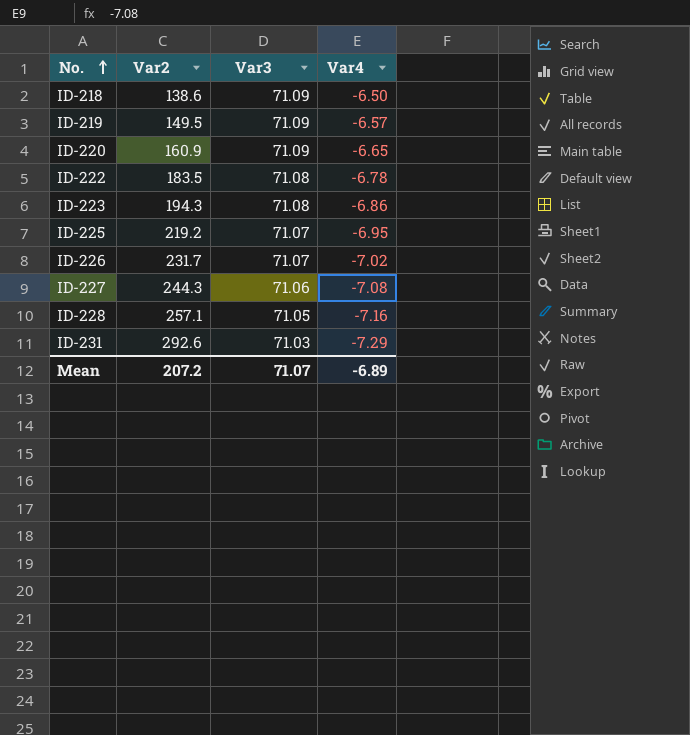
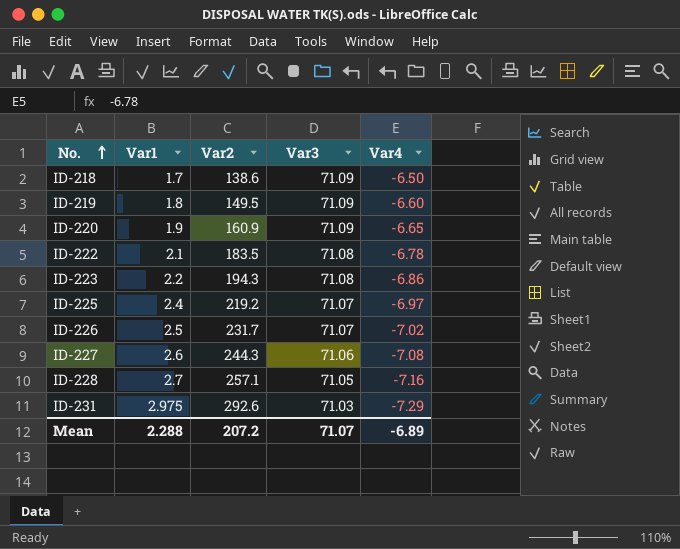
column Var1 | position: none -> 2
ID-219 | Var4: -6.57 -> -6.60
ID-225 | Var4: -6.95 -> -6.97

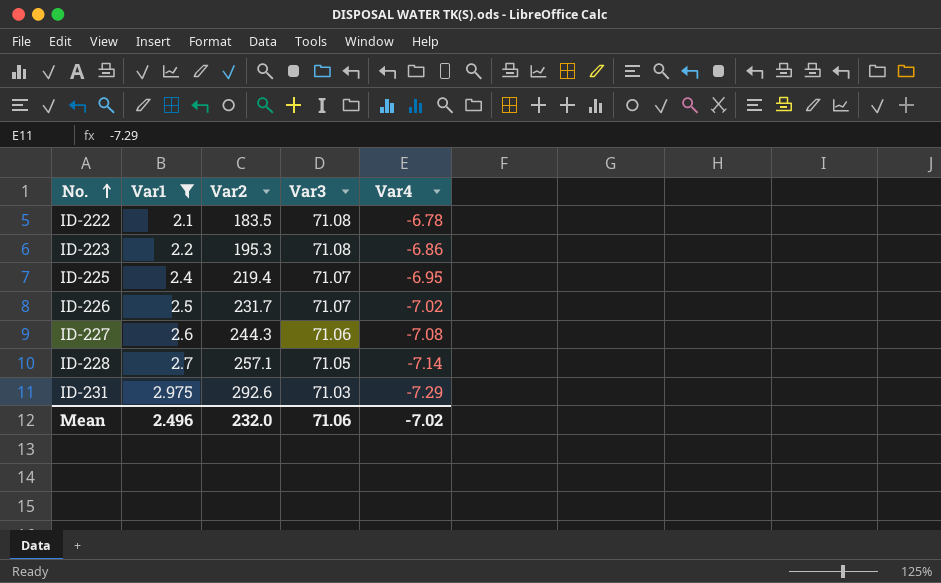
filter: none -> Var1 >= 2.1
ID-223 | Var2: 194.3 -> 195.3
ID-225 | Var2: 219.2 -> 219.4
ID-225 | Var4: -6.97 -> -6.95
ID-228 | Var4: -7.16 -> -7.14
Mean | Var1: 2.288 -> 2.496
Mean | Var2: 207.2 -> 232.0
Mean | Var3: 71.07 -> 71.06
Mean | Var4: -6.89 -> -7.02

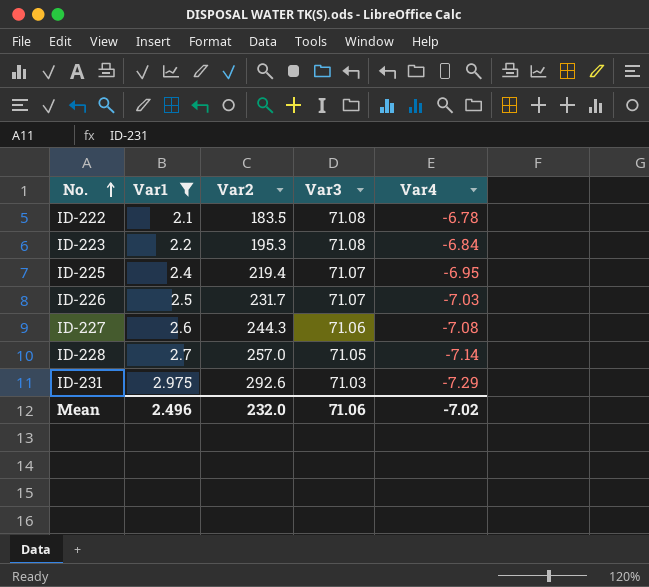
ID-223 | Var4: -6.86 -> -6.84
ID-226 | Var4: -7.02 -> -7.03
ID-228 | Var2: 257.1 -> 257.0

